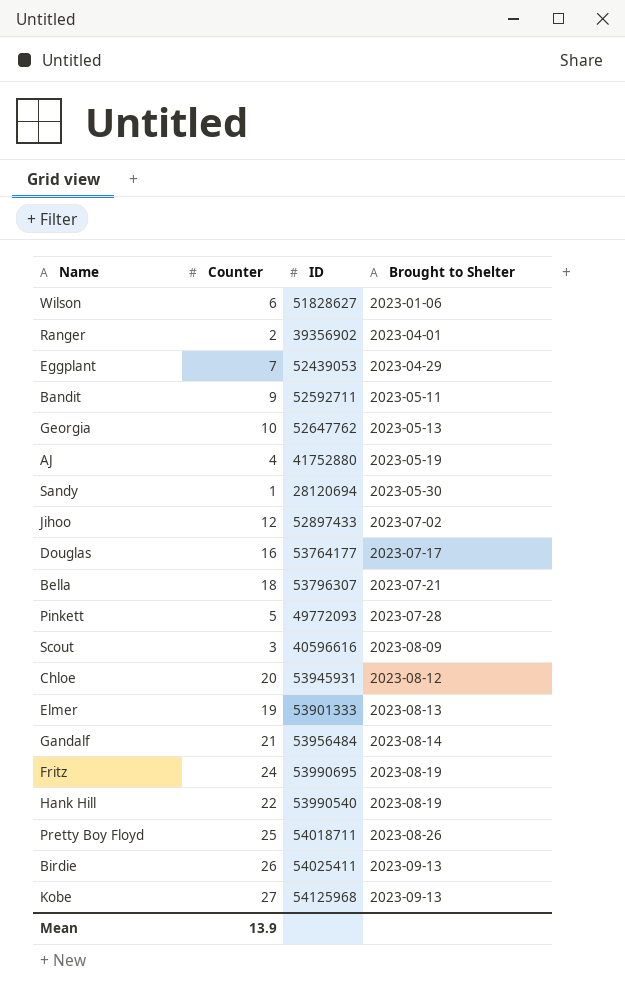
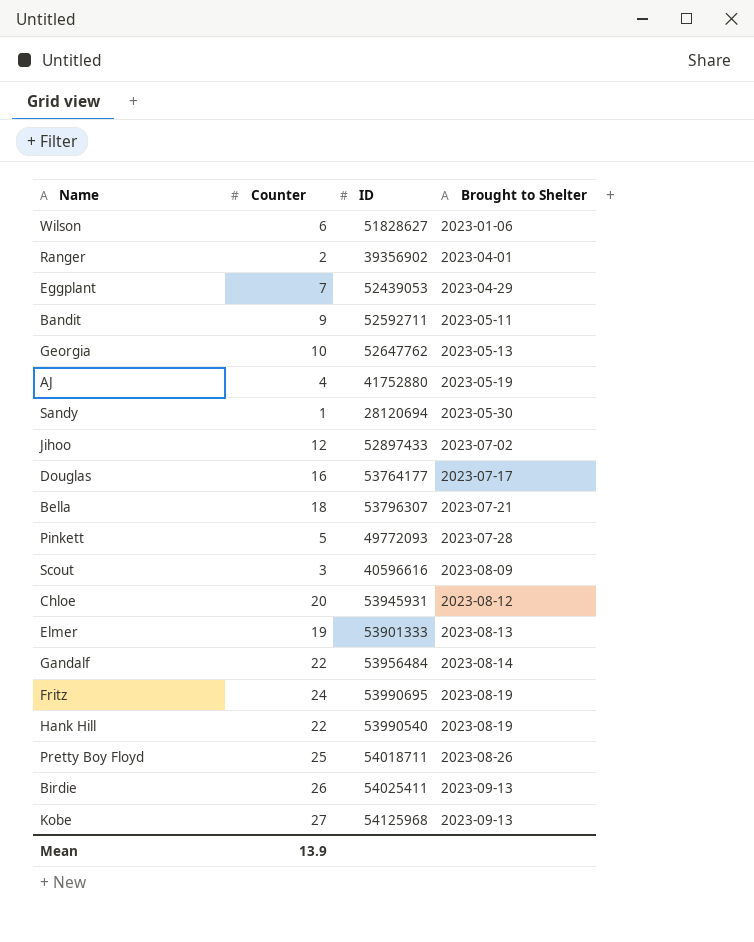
Gandalf | Counter: 21 -> 22

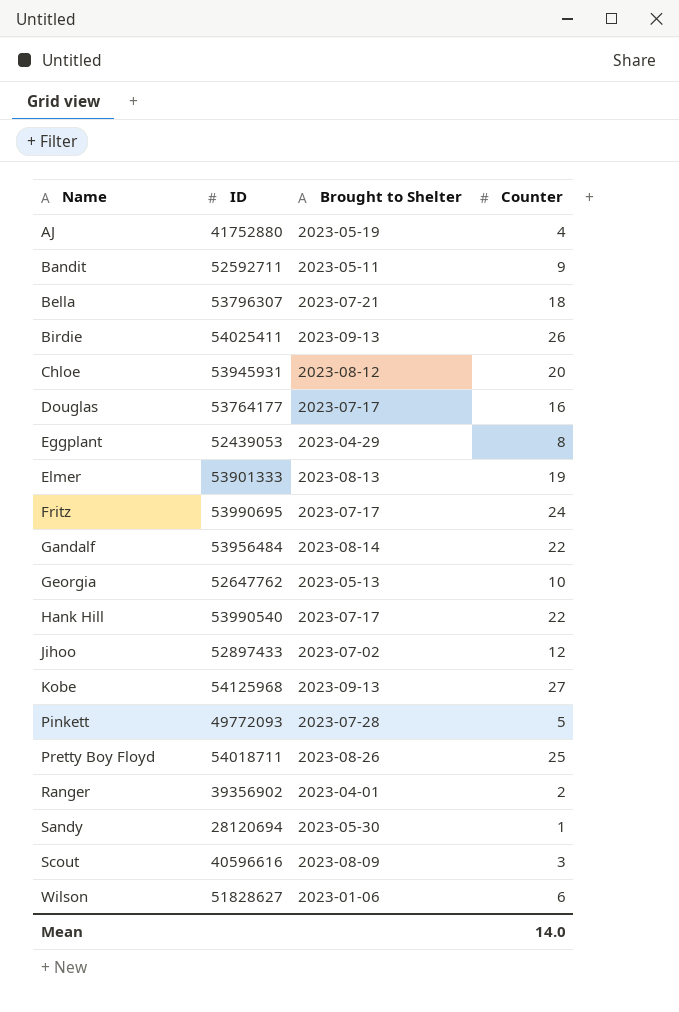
row order: Brought to Shelter ascending -> Name ascending
column Counter | position: 2 -> 4
Eggplant | Counter: 7 -> 8
Fritz | Brought to Shelter: 2023-08-19 -> 2023-07-17
Hank Hill | Brought to Shelter: 2023-08-19 -> 2023-07-17
Mean | Counter: 13.9 -> 14.0

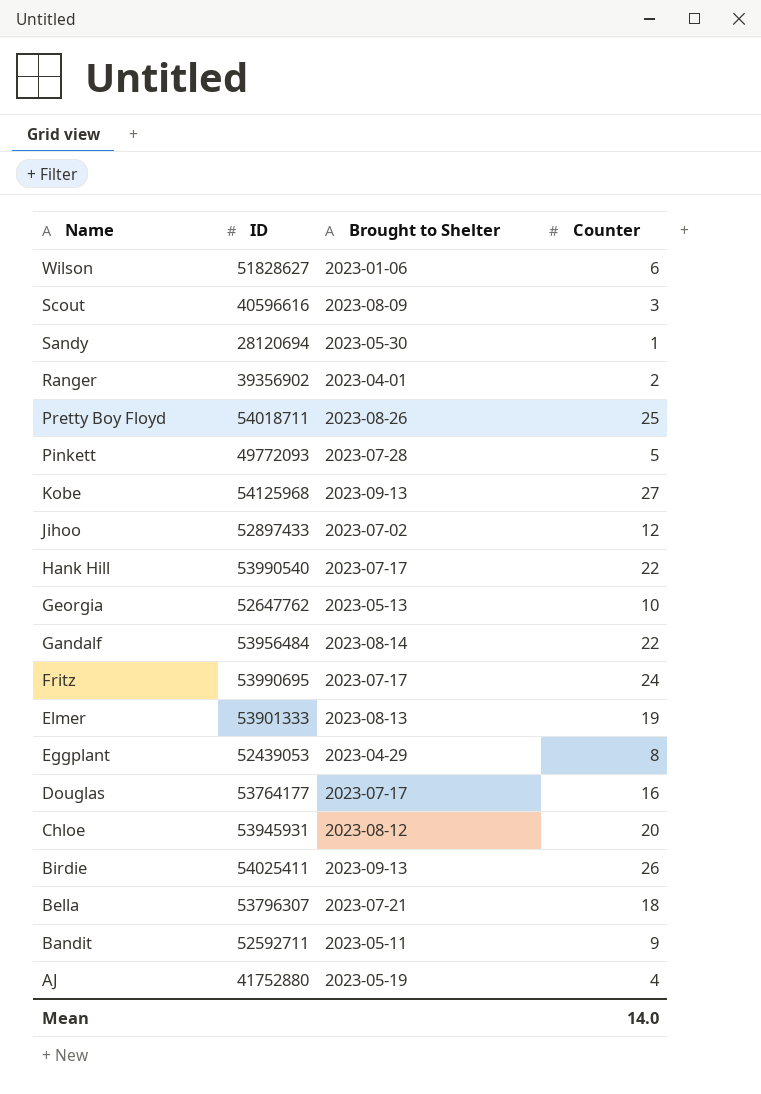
row order: Name ascending -> Name descending

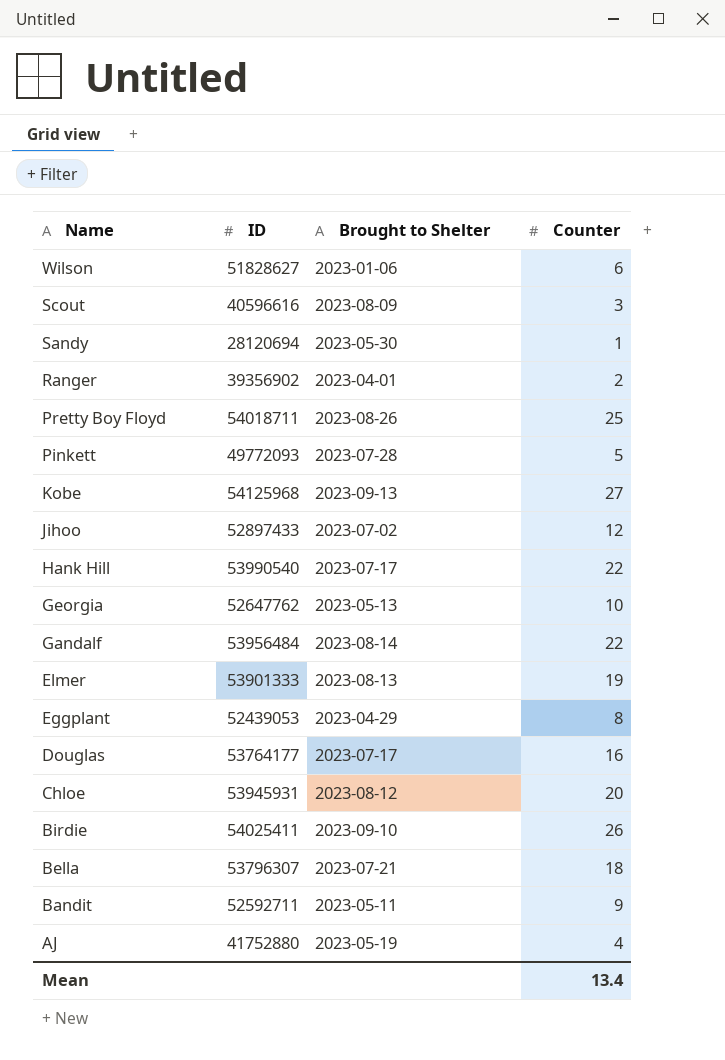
row Fritz: 53990695 | 2023-07-17 | 24 -> none
Birdie | Brought to Shelter: 2023-09-13 -> 2023-09-10
Mean | Counter: 14.0 -> 13.4

